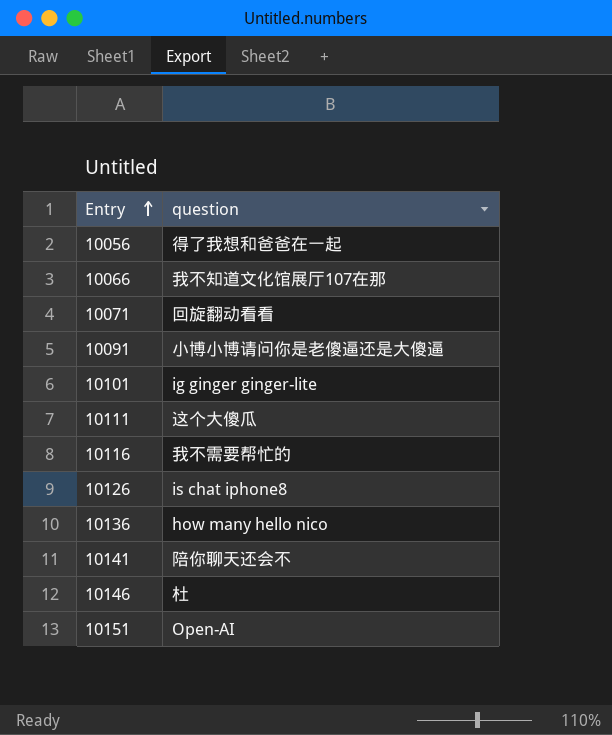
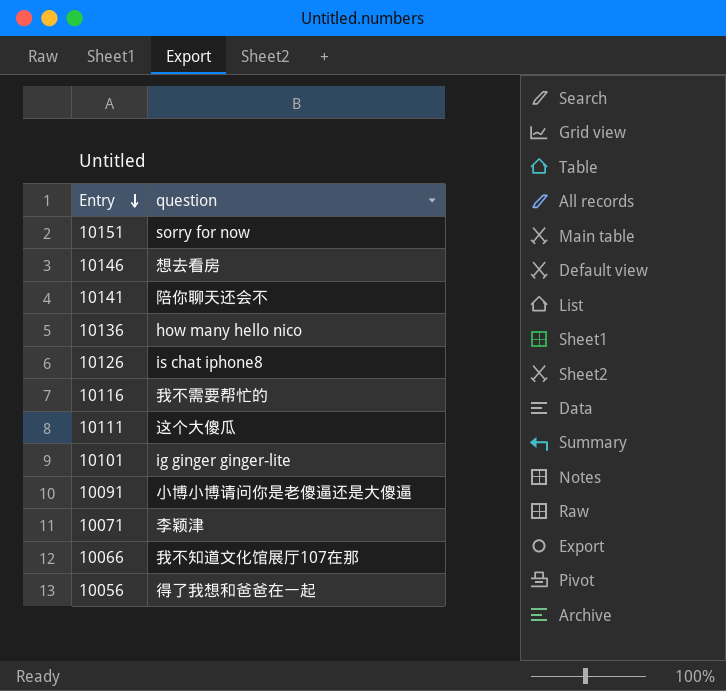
row order: Entry ascending -> Entry descending
10151 | question: Open-AI -> sorry for now
10146 | question: 杜 -> 想去看房
10071 | question: 回旋翻动看看 -> 李颖津

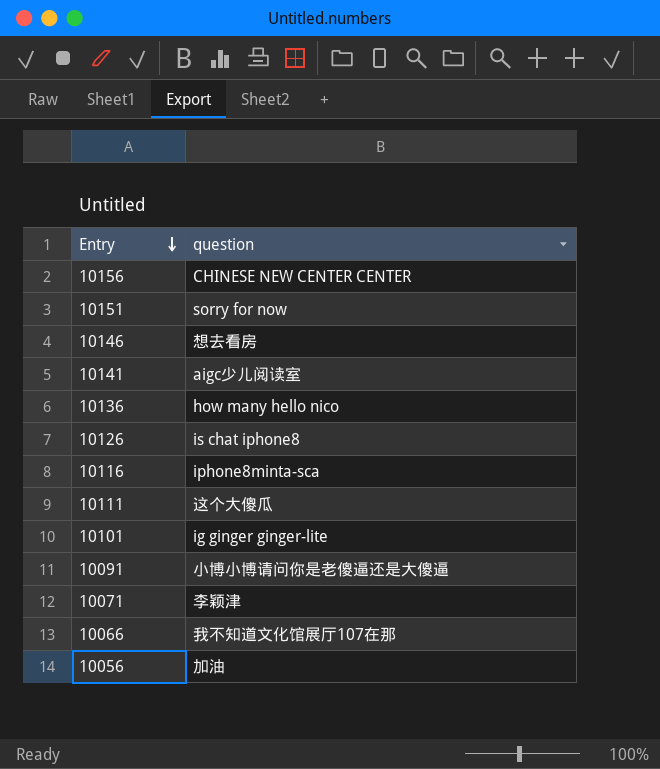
row 10156: none -> CHINESE NEW CENTER CENTER
10141 | question: 陪你聊天还会不 -> aigc少儿阅读室
10116 | question: 我不需要帮忙的 -> iphone8minta-sca
10056 | question: 得了我想和爸爸在一起 -> 加油

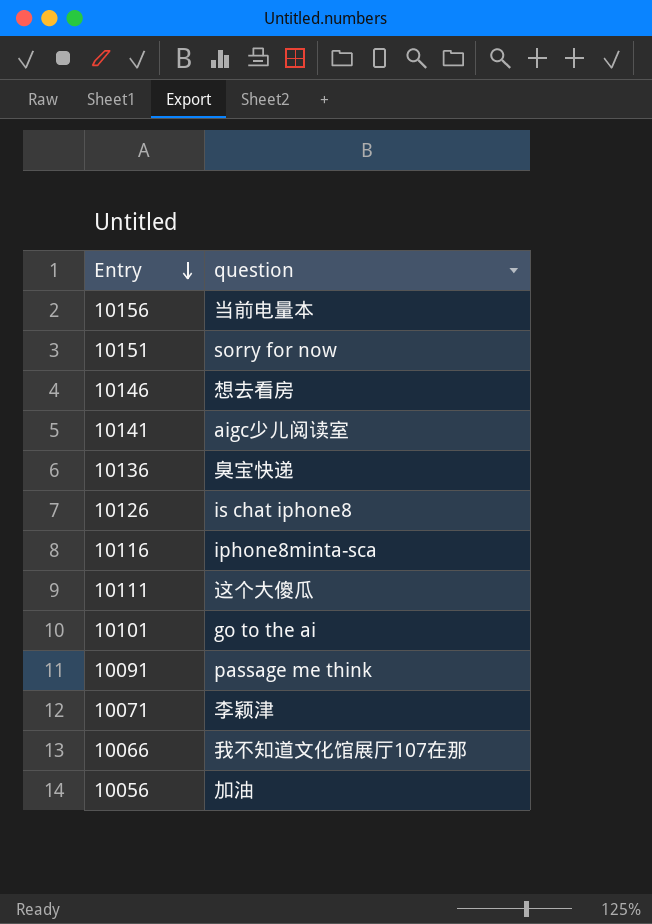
10156 | question: CHINESE NEW CENTER CENTER -> 当前电量本
10136 | question: how many hello nico -> 臭宝快递
10101 | question: ig ginger ginger-lite -> go to the ai
10091 | question: 小博小博请问你是老傻逼还是大傻逼 -> passage me think

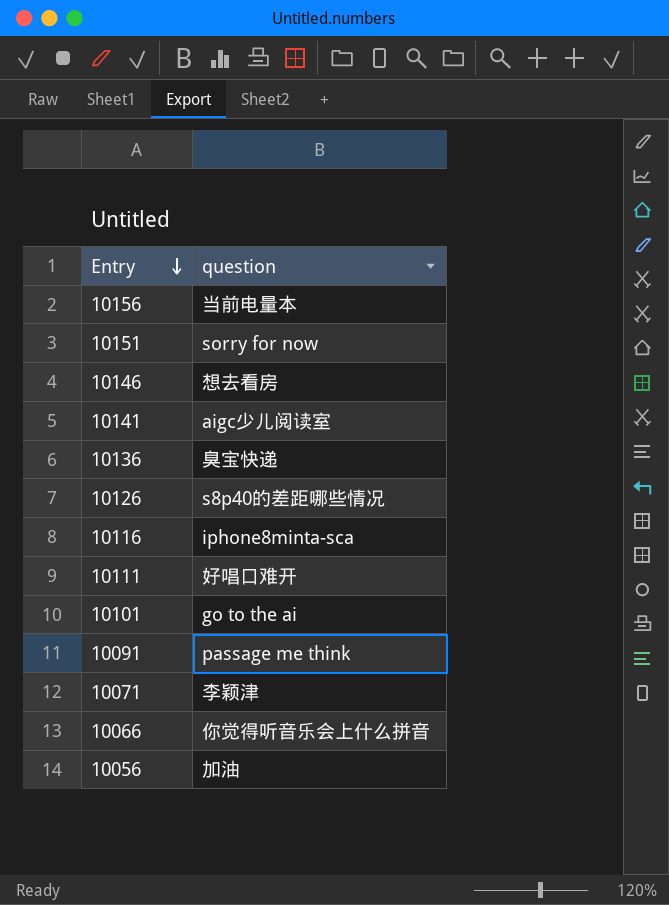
10126 | question: is chat iphone8 -> s8p40的差距哪些情况
10111 | question: 这个大傻瓜 -> 好唱口难开
10066 | question: 我不知道文化馆展厅107在那 -> 你觉得听音乐会上什么拼音

